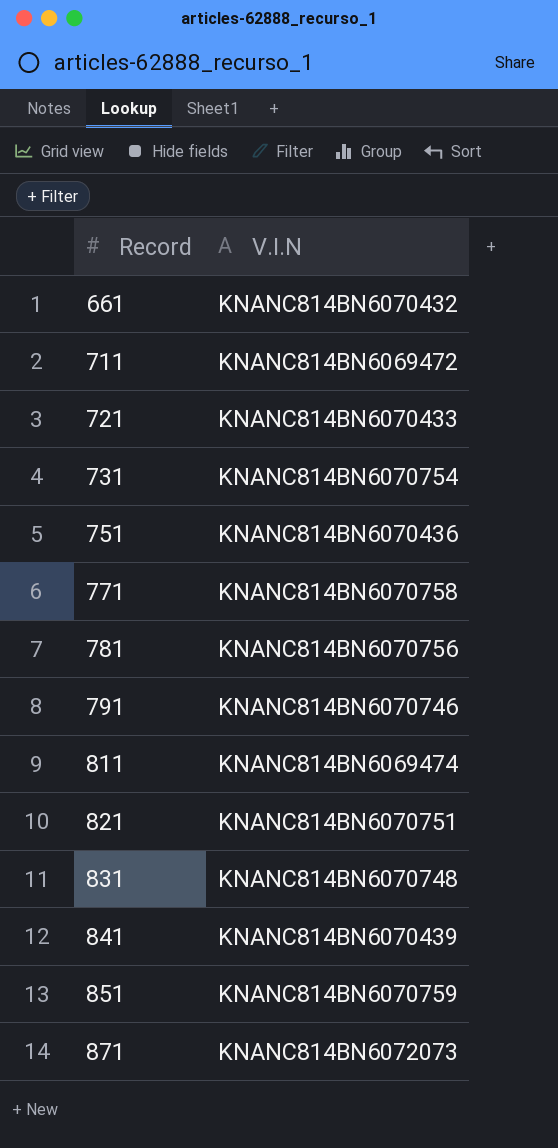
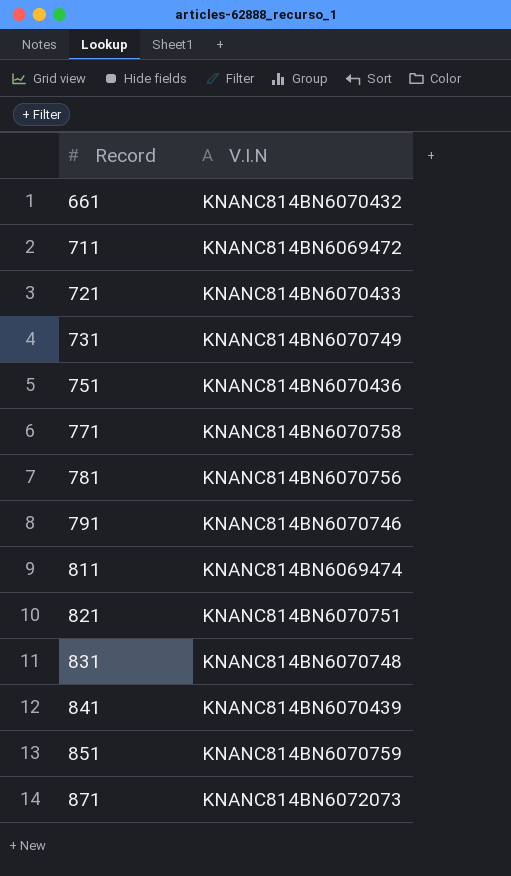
731 | V.I.N: KNANC814BN6070754 -> KNANC814BN6070749

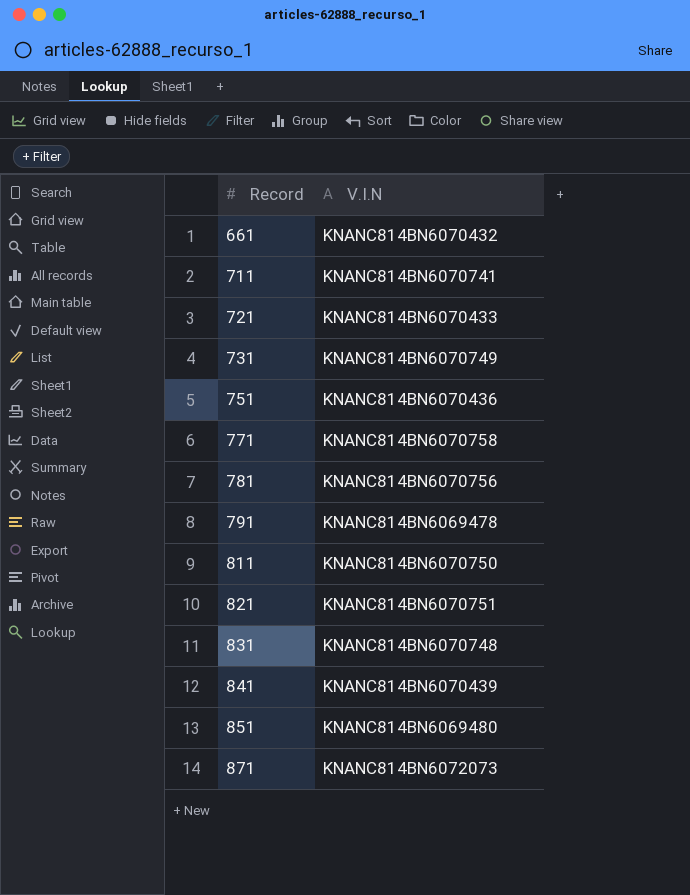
711 | V.I.N: KNANC814BN6069472 -> KNANC814BN6070741
791 | V.I.N: KNANC814BN6070746 -> KNANC814BN6069478
811 | V.I.N: KNANC814BN6069474 -> KNANC814BN6070750
851 | V.I.N: KNANC814BN6070759 -> KNANC814BN6069480

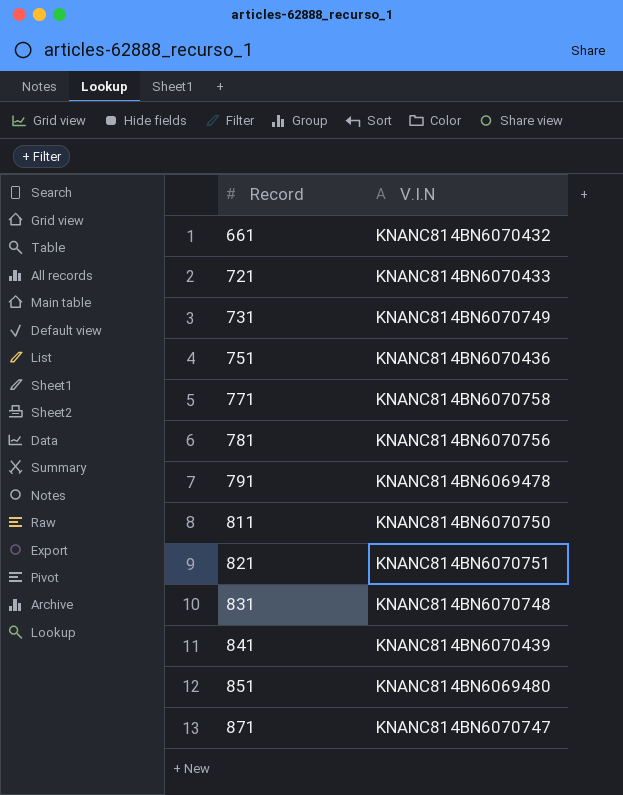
row 711: KNANC814BN6070741 -> none
871 | V.I.N: KNANC814BN6072073 -> KNANC814BN6070747

